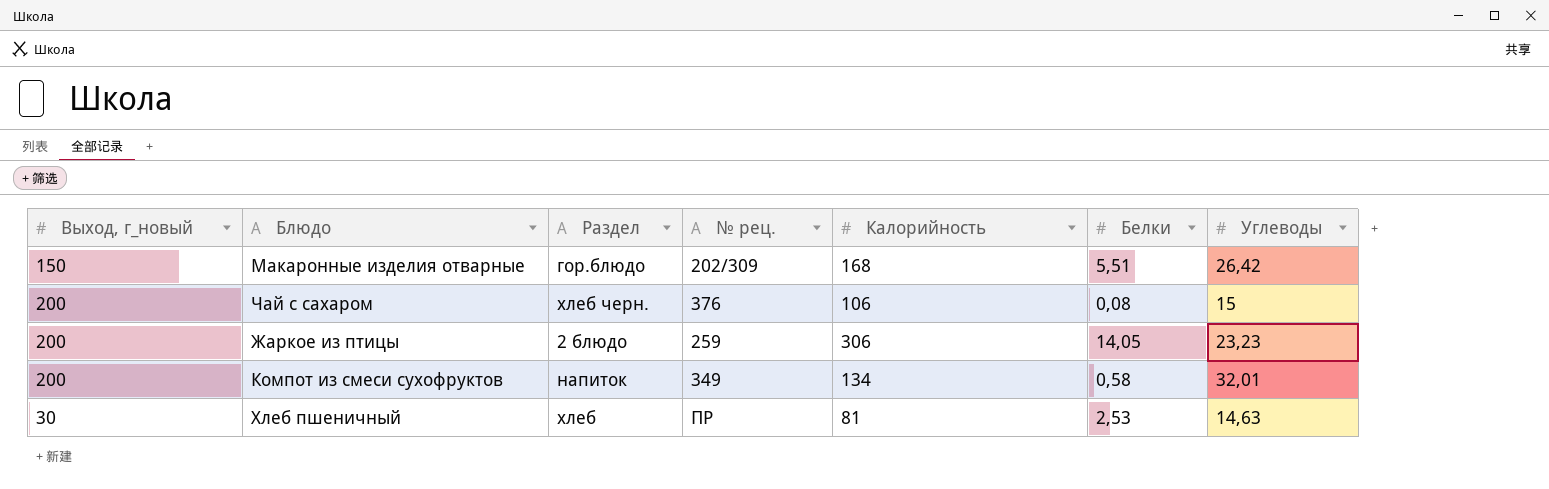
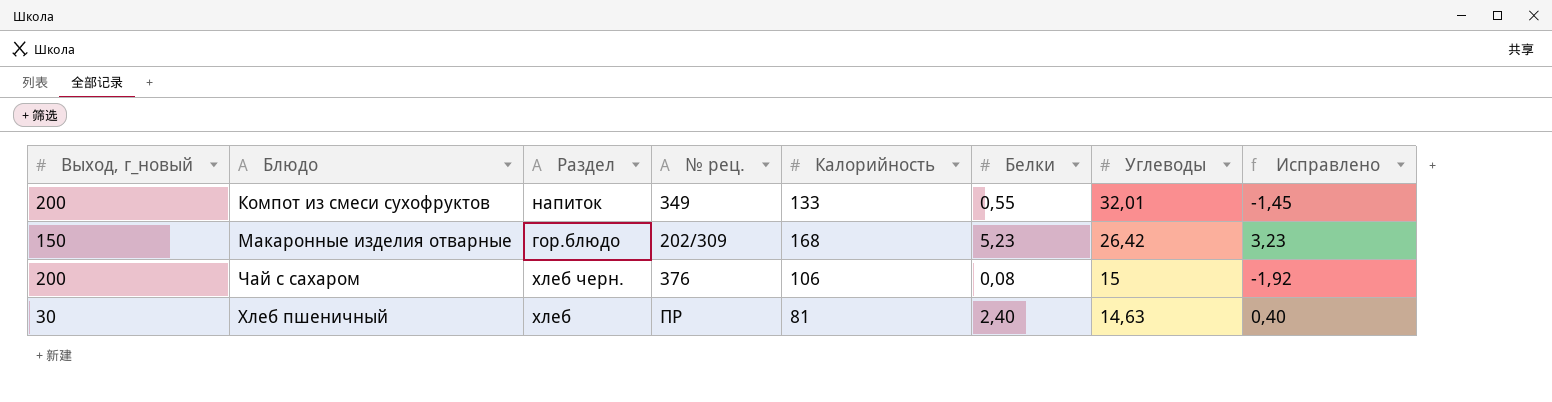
row order: none -> Углеводы descending
column Исправлено | formula: none -> [Белки] - 2
row Жаркое из птицы: 200 | 2 блюдо | 259 | 306 | 14,05 | 23,23 -> none
Компот из смеси сухофруктов | Калорийность: 134 -> 133
Компот из смеси сухофруктов | Белки: 0,58 -> 0,55
Макаронные изделия отварные | Белки: 5,51 -> 5,23
Хлеб пшеничный | Белки: 2,53 -> 2,40

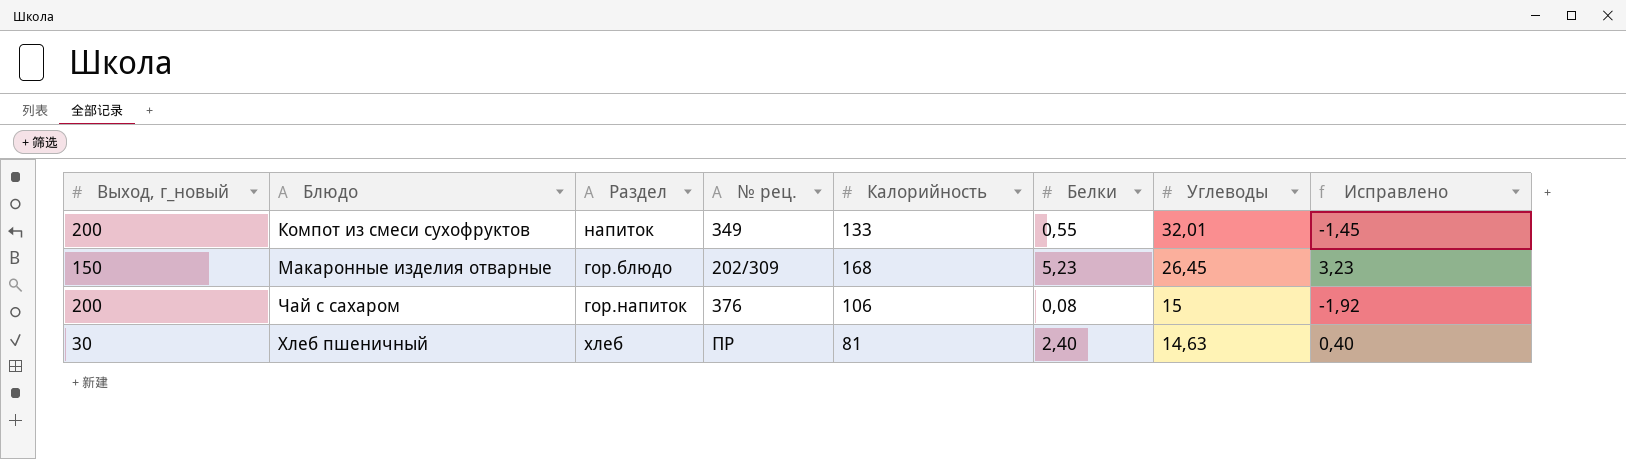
Макаронные изделия отварные | Углеводы: 26,42 -> 26,45
Чай с сахаром | Раздел: хлеб черн. -> гор.напиток

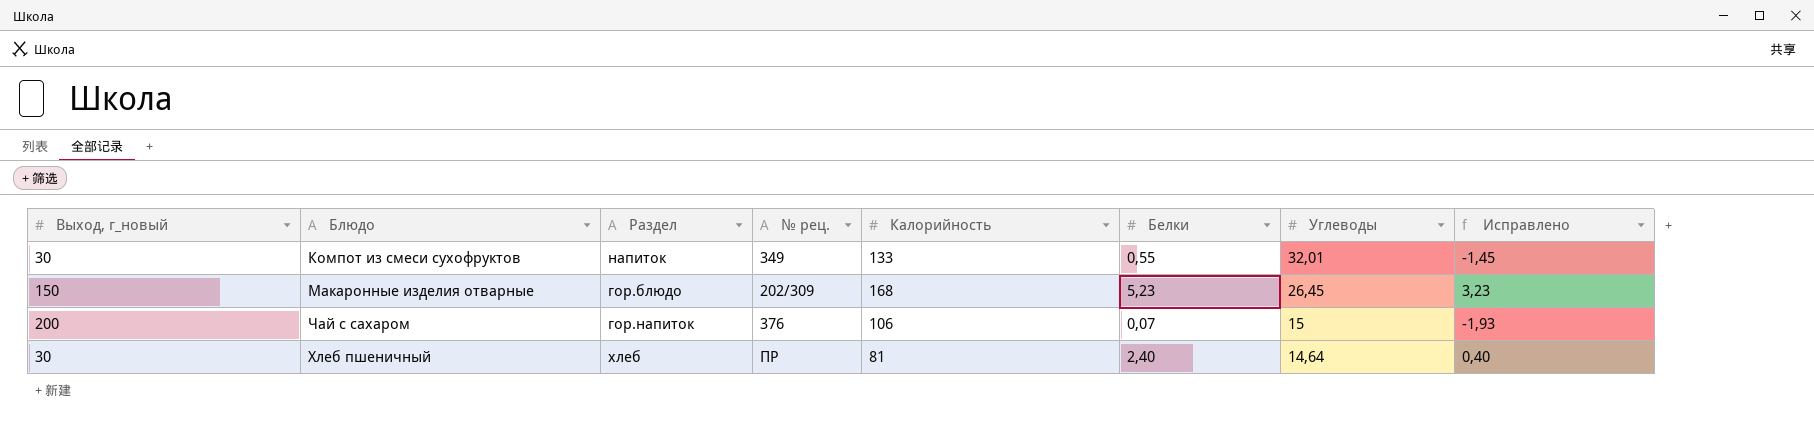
Компот из смеси сухофруктов | Выход, г_новый: 200 -> 30
Чай с сахаром | Белки: 0,08 -> 0,07
Чай с сахаром | Исправлено: -1,92 -> -1,93
Хлеб пшеничный | Углеводы: 14,63 -> 14,64

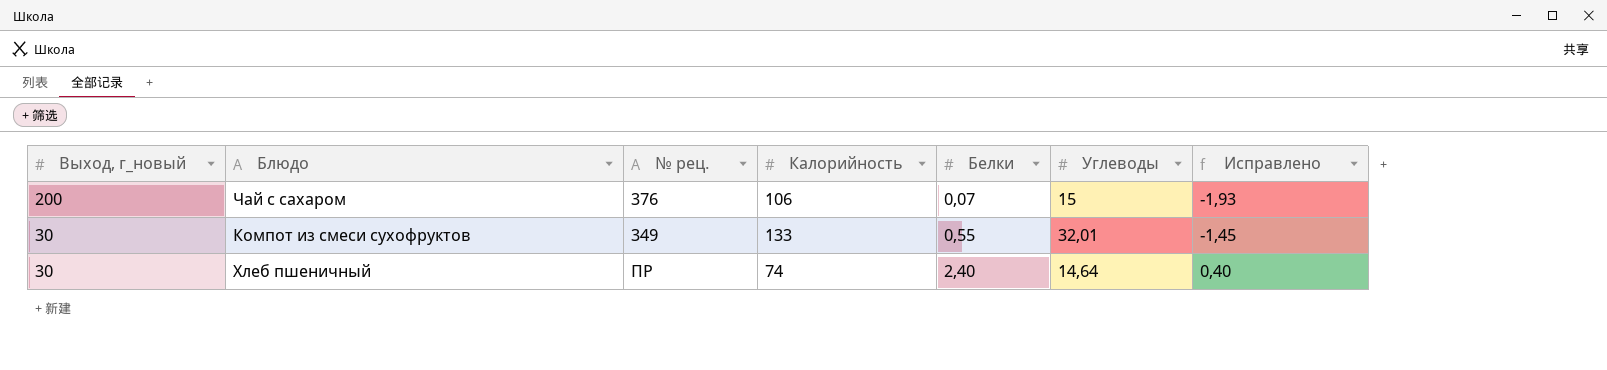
row order: Углеводы descending -> Выход, г_новый descending
column Раздел | position: 3 -> none
row Макаронные изделия отварные: 150 | гор.блюдо | 202/309 | 168 | 5,23 | 26,45 | 3,23 -> none
Хлеб пшеничный | Калорийность: 81 -> 74

